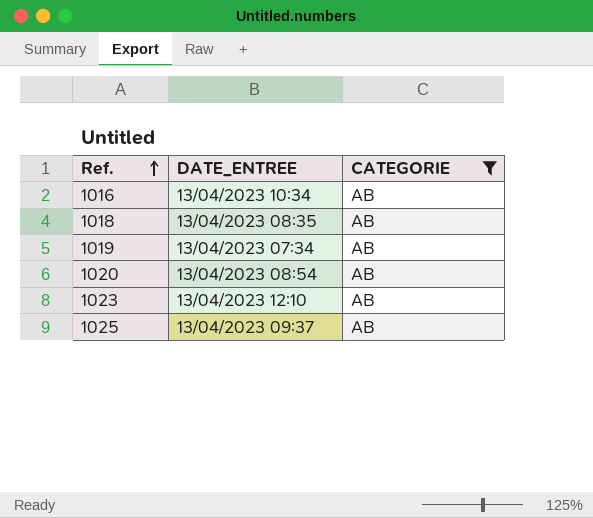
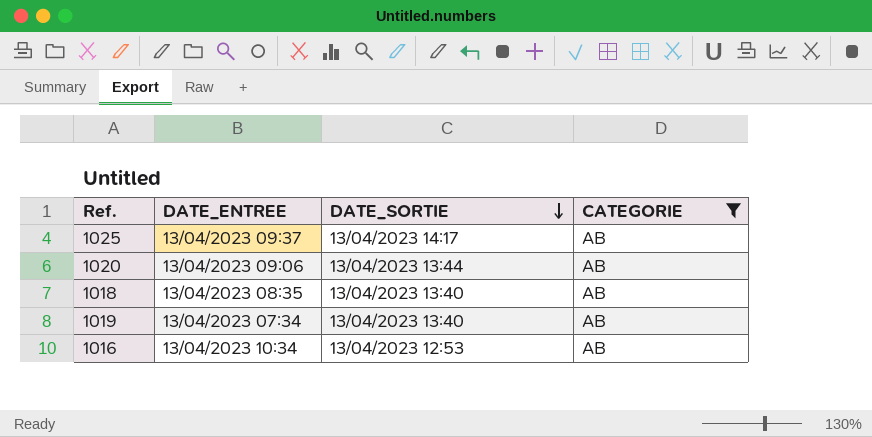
row order: Ref. ascending -> DATE_SORTIE descending
column DATE_SORTIE | position: none -> 3
row 1023: 13/04/2023 12:10 | AB -> none
1020 | DATE_ENTREE: 13/04/2023 08:54 -> 13/04/2023 09:06

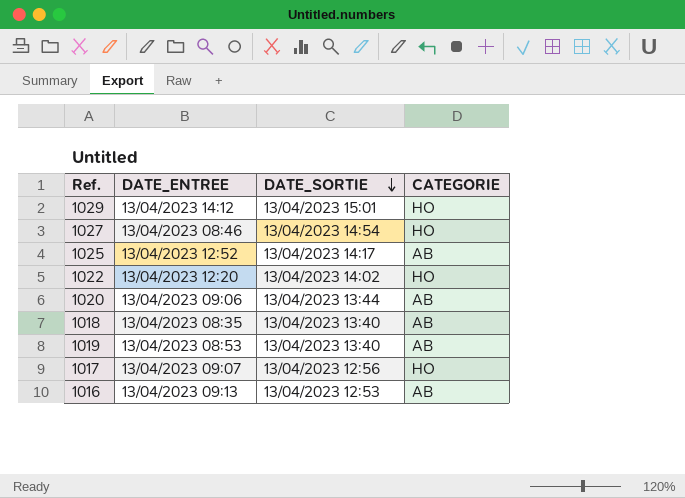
filter: CATEGORIE = AB -> none
1025 | DATE_ENTREE: 13/04/2023 09:37 -> 13/04/2023 12:52
1019 | DATE_ENTREE: 13/04/2023 07:34 -> 13/04/2023 08:53
1016 | DATE_ENTREE: 13/04/2023 10:34 -> 13/04/2023 09:13

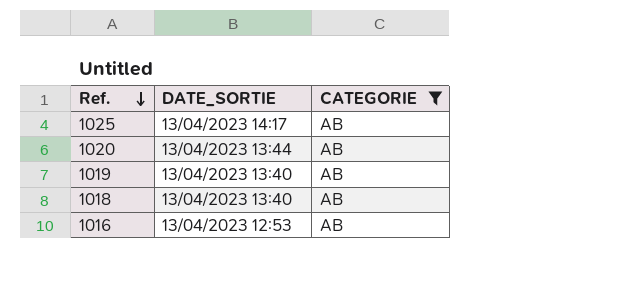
filter: none -> CATEGORIE = AB
row order: DATE_SORTIE descending -> Ref. descending
column DATE_ENTREE | position: 2 -> none

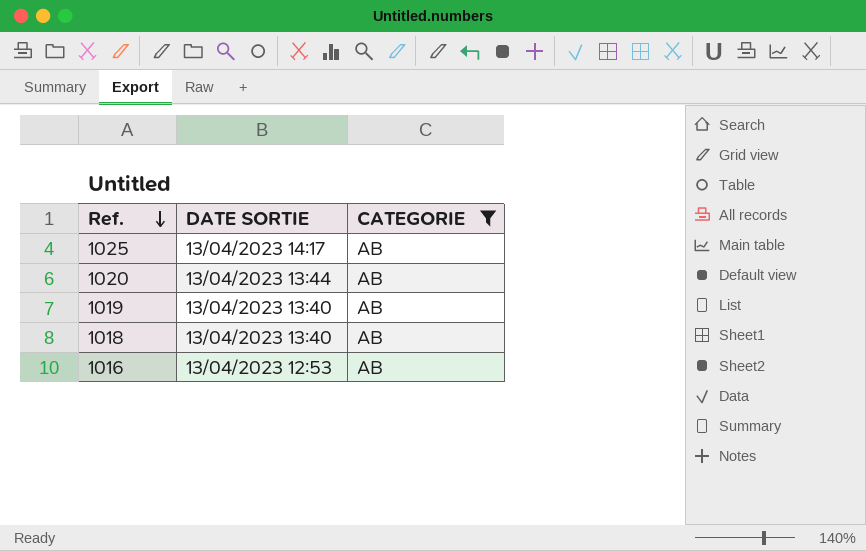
column name: DATE_SORTIE -> DATE SORTIE

